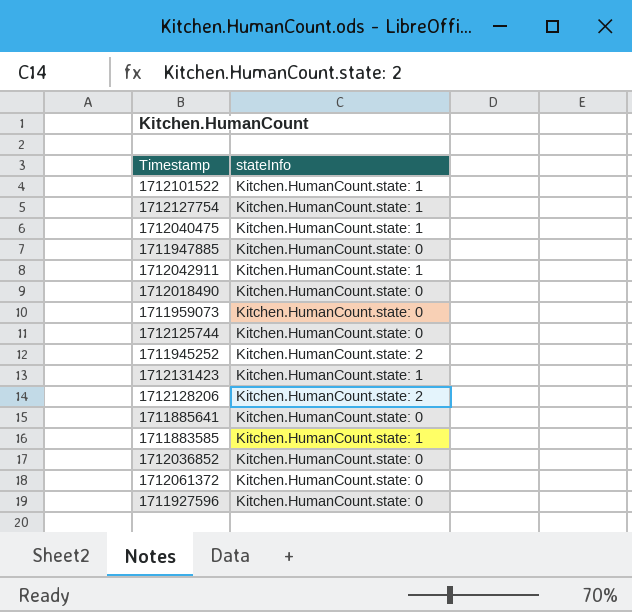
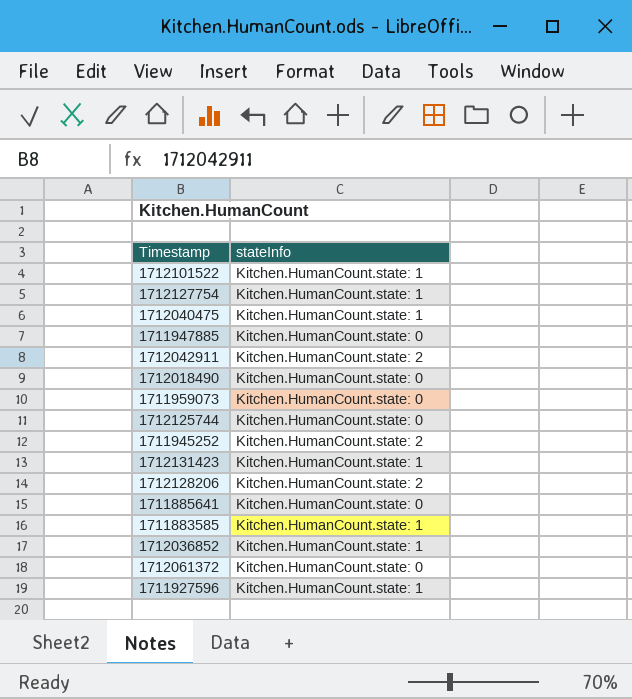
1712042911 | stateInfo: Kitchen.HumanCount.state: 1 -> Kitchen.HumanCount.state: 2
1712036852 | stateInfo: Kitchen.HumanCount.state: 0 -> Kitchen.HumanCount.state: 1
1711927596 | stateInfo: Kitchen.HumanCount.state: 0 -> Kitchen.HumanCount.state: 1

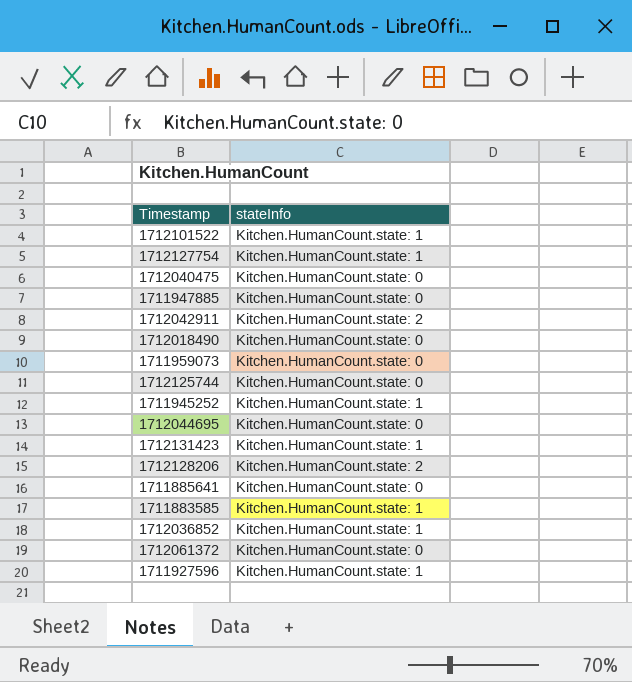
1712040475 | stateInfo: Kitchen.HumanCount.state: 1 -> Kitchen.HumanCount.state: 0
1711945252 | stateInfo: Kitchen.HumanCount.state: 2 -> Kitchen.HumanCount.state: 1
row 1712044695: none -> Kitchen.HumanCount.state: 0

